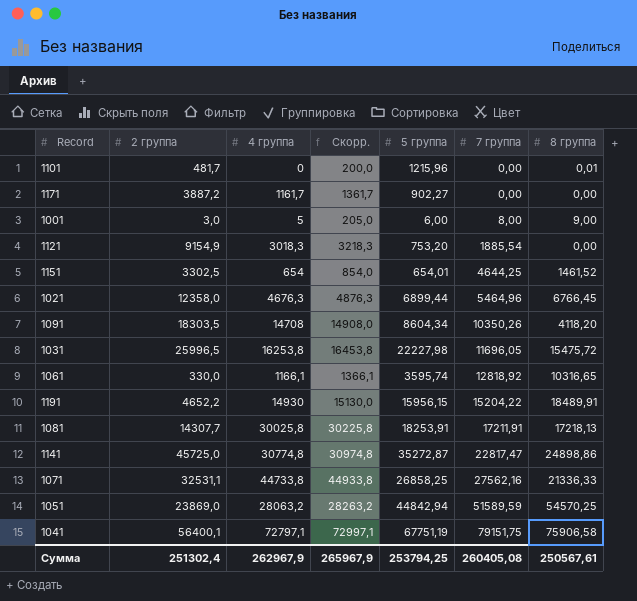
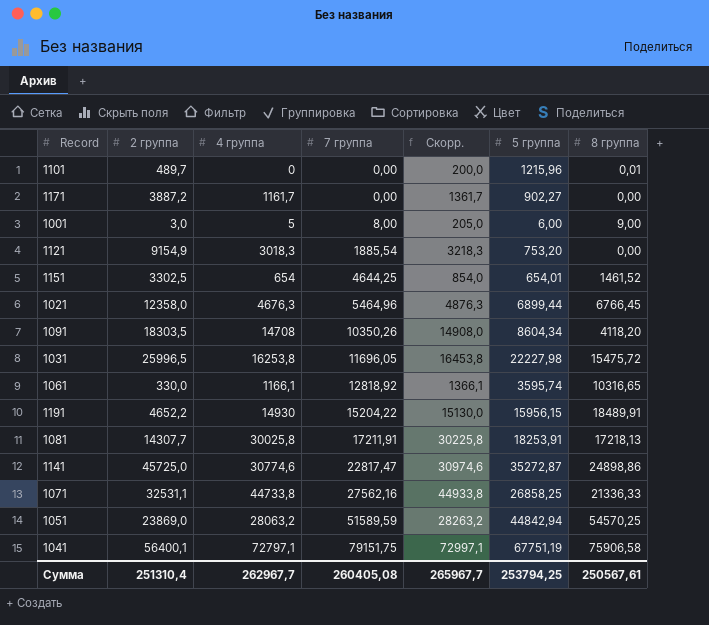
column 7 группа | position: 6 -> 4
1101 | 2 группа: 481,7 -> 489,7
1141 | 4 группа: 30774,8 -> 30774,6
1141 | Скорр.: 30974,8 -> 30974,6
Сумма | 2 группа: 251302,4 -> 251310,4
Сумма | 4 группа: 262967,9 -> 262967,7
Сумма | Скорр.: 265967,9 -> 265967,7

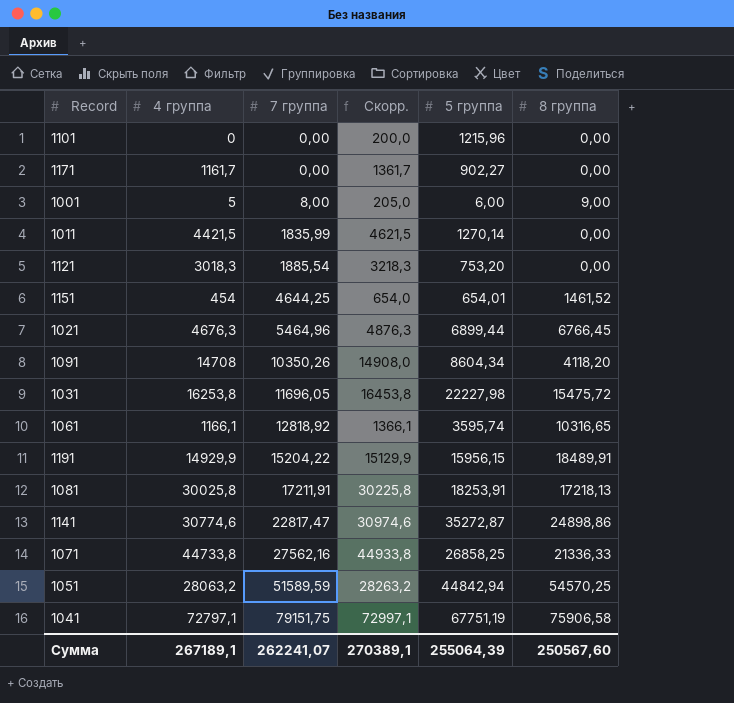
column 2 группа | position: 2 -> none
1101 | 8 группа: 0,01 -> 0,00
row 1011: none -> 4421,5 | 1835,99 | 4621,5 | 1270,14 | 0,00
1151 | 4 группа: 654 -> 454
1151 | Скорр.: 854,0 -> 654,0
1191 | 4 группа: 14930 -> 14929,9
1191 | Скорр.: 15130,0 -> 15129,9
Сумма | 4 группа: 262967,7 -> 267189,1
Сумма | 7 группа: 260405,08 -> 262241,07
Сумма | Скорр.: 265967,7 -> 270389,1
Сумма | 5 группа: 253794,25 -> 255064,39
Сумма | 8 группа: 250567,61 -> 250567,60

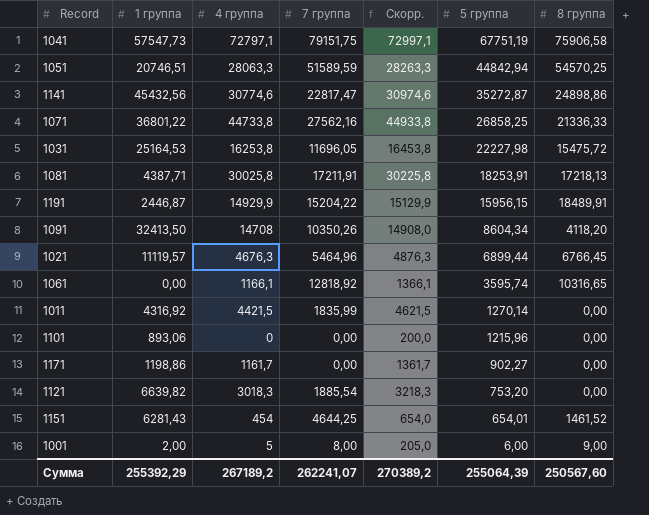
row order: 7 группа ascending -> 5 группа descending
column 1 группа | position: none -> 2
1051 | 4 группа: 28063,2 -> 28063,3
1051 | Скорр.: 28263,2 -> 28263,3
Сумма | 4 группа: 267189,1 -> 267189,2
Сумма | Скорр.: 270389,1 -> 270389,2

